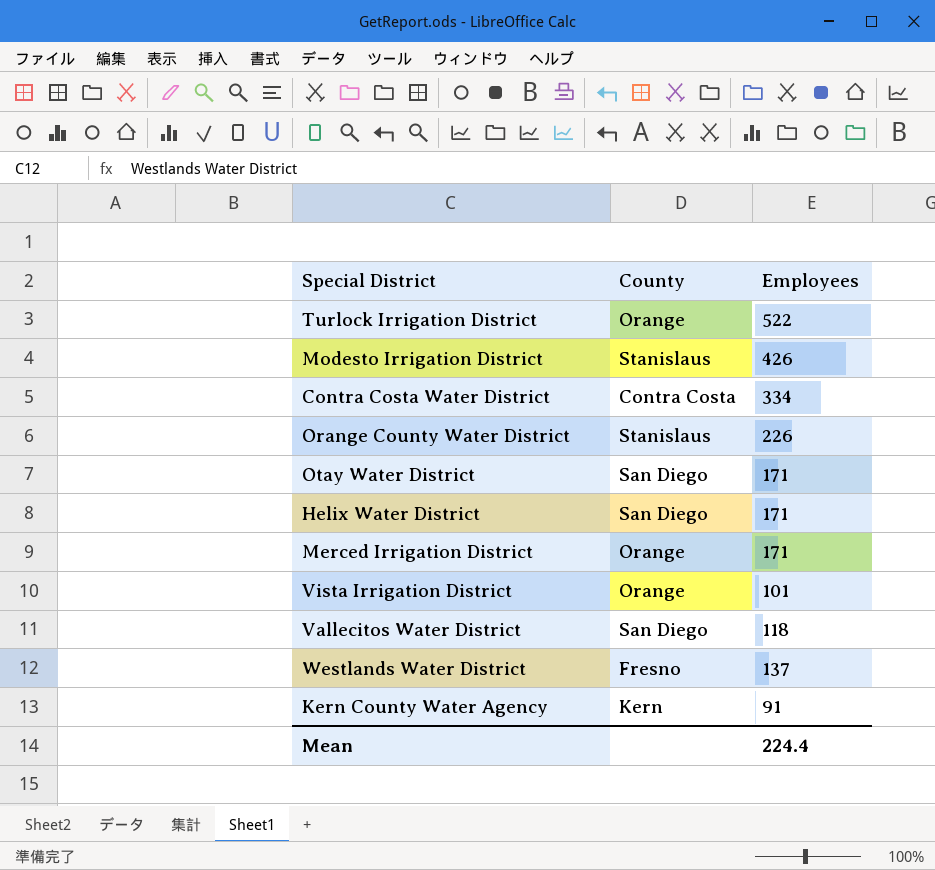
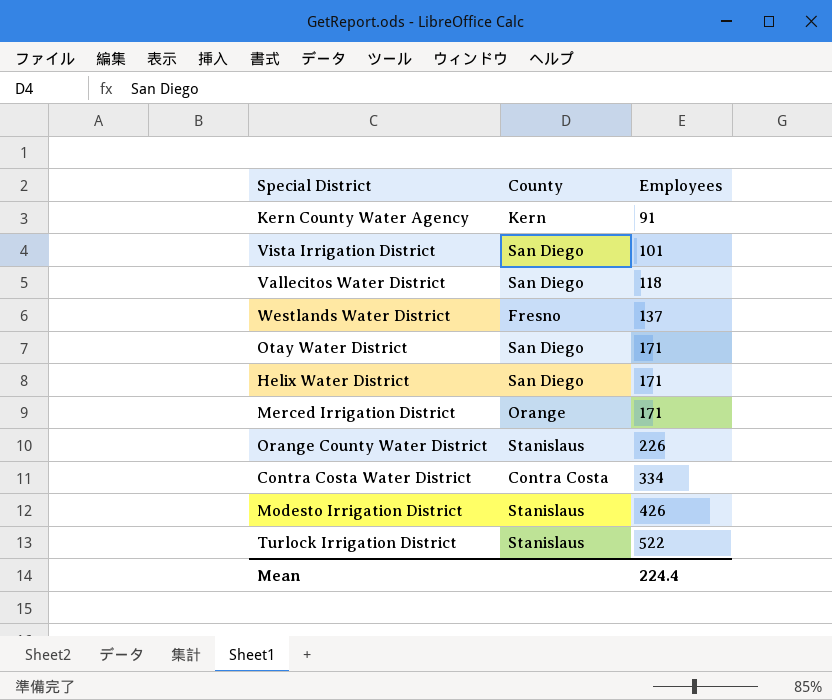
row order: none -> Employees ascending
Vista Irrigation District | County: Orange -> San Diego
Turlock Irrigation District | County: Orange -> Stanislaus

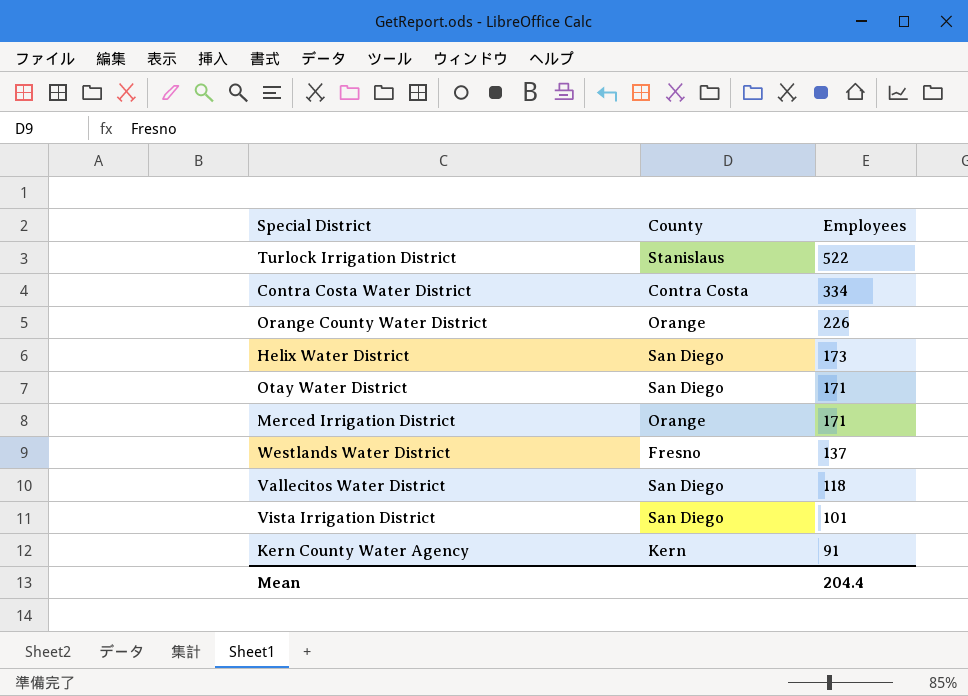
row order: Employees ascending -> Employees descending
row Modesto Irrigation District: Stanislaus | 426 -> none
Orange County Water District | County: Stanislaus -> Orange
Helix Water District | Employees: 171 -> 173
Mean | Employees: 224.4 -> 204.4

